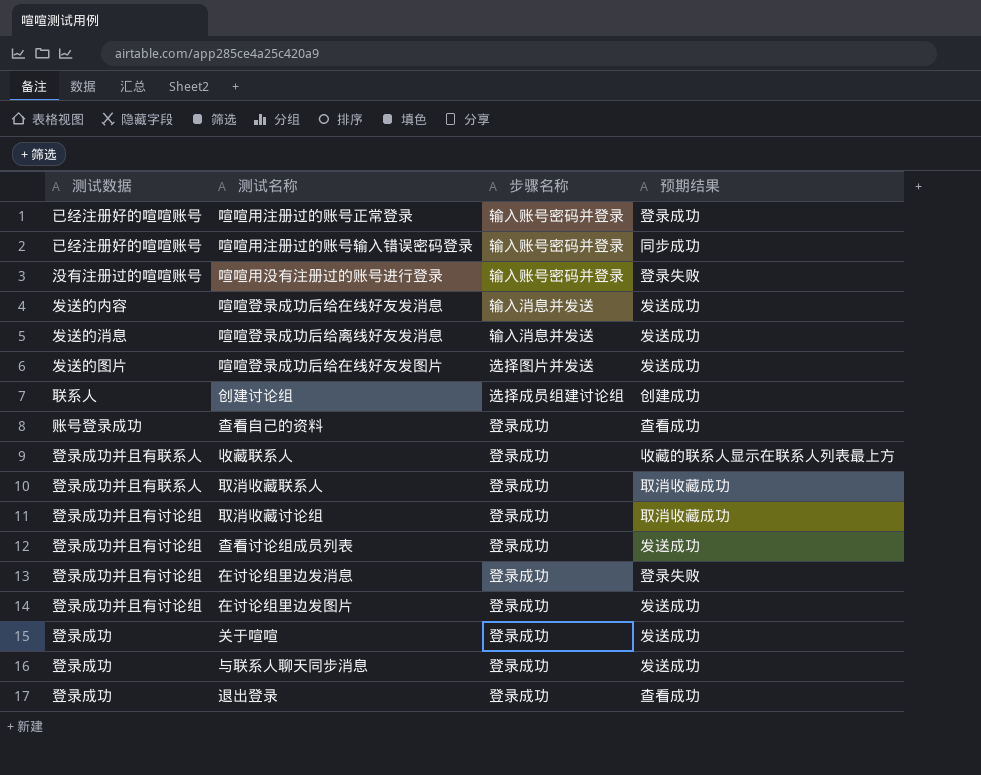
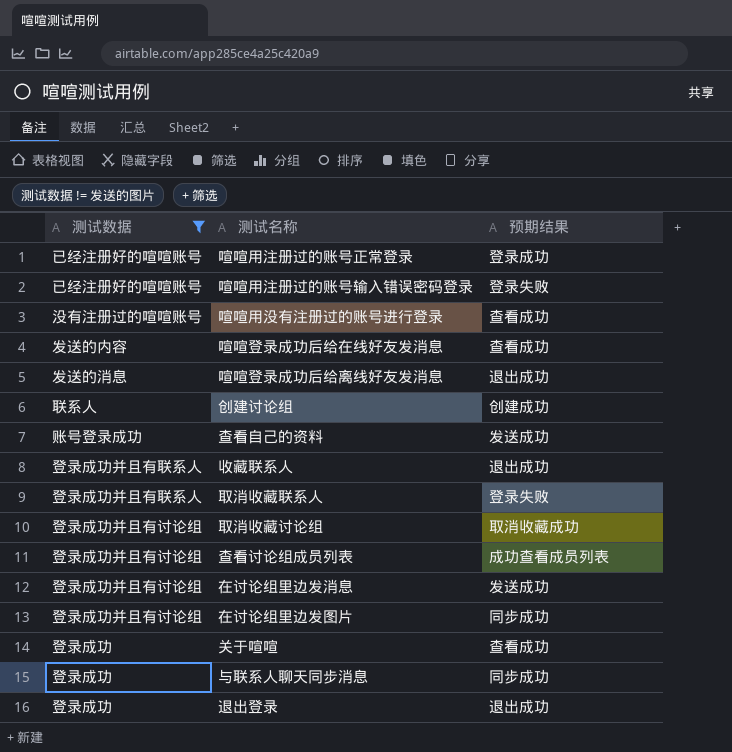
filter: none -> 测试数据 != 发送的图片
column 步骤名称 | position: 3 -> none
喧喧用注册过的账号输入错误密码登录 | 预期结果: 同步成功 -> 登录失败
喧喧用没有注册过的账号进行登录 | 预期结果: 登录失败 -> 查看成功
喧喧登录成功后给在线好友发消息 | 预期结果: 发送成功 -> 查看成功
喧喧登录成功后给离线好友发消息 | 预期结果: 发送成功 -> 退出成功
查看自己的资料 | 预期结果: 查看成功 -> 发送成功
收藏联系人 | 预期结果: 收藏的联系人显示在联系人列表最上方 -> 退出成功
取消收藏联系人 | 预期结果: 取消收藏成功 -> 登录失败
查看讨论组成员列表 | 预期结果: 发送成功 -> 成功查看成员列表
在讨论组里边发消息 | 预期结果: 登录失败 -> 发送成功
在讨论组里边发图片 | 预期结果: 发送成功 -> 同步成功
关于喧喧 | 预期结果: 发送成功 -> 查看成功
与联系人聊天同步消息 | 预期结果: 发送成功 -> 同步成功
退出登录 | 预期结果: 查看成功 -> 退出成功

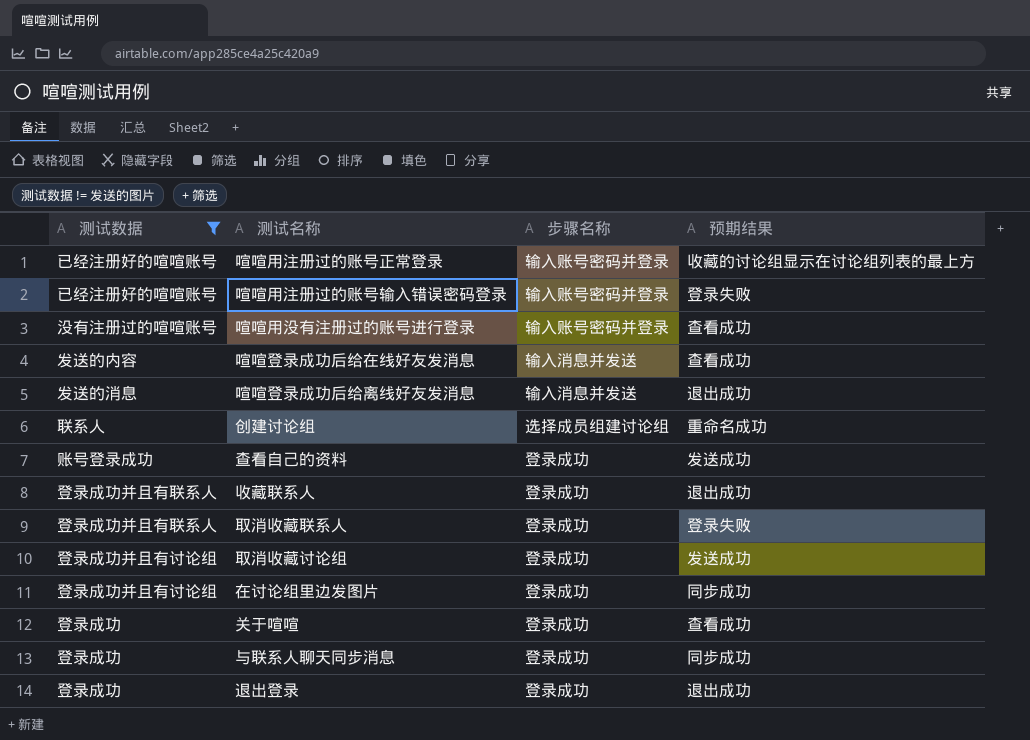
column 步骤名称 | position: none -> 3
row 查看讨论组成员列表: 登录成功并且有讨论组 | 成功查看成员列表 -> none
row 在讨论组里边发消息: 登录成功并且有讨论组 | 发送成功 -> none
喧喧用注册过的账号正常登录 | 预期结果: 登录成功 -> 收藏的讨论组显示在讨论组列表的最上方
创建讨论组 | 预期结果: 创建成功 -> 重命名成功
取消收藏讨论组 | 预期结果: 取消收藏成功 -> 发送成功

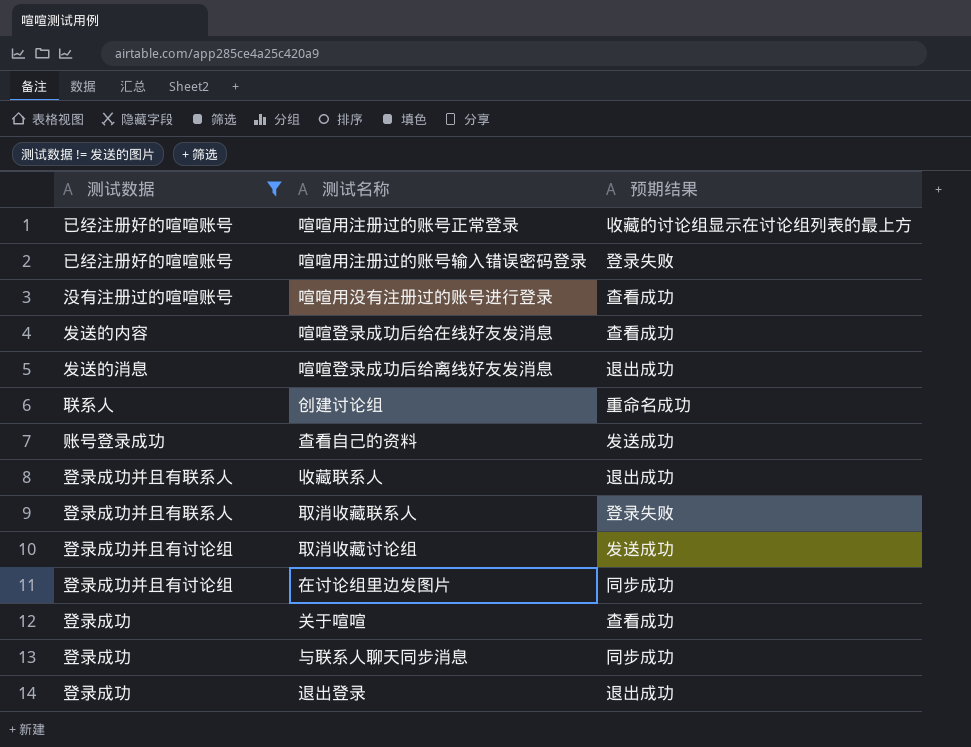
column 步骤名称 | position: 3 -> none

